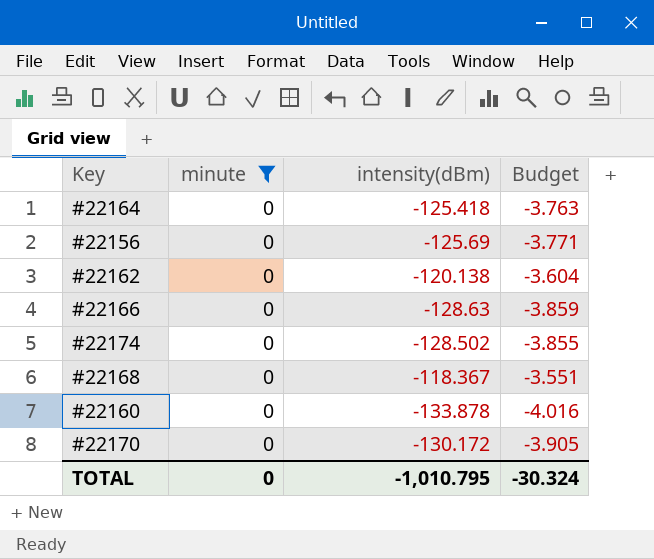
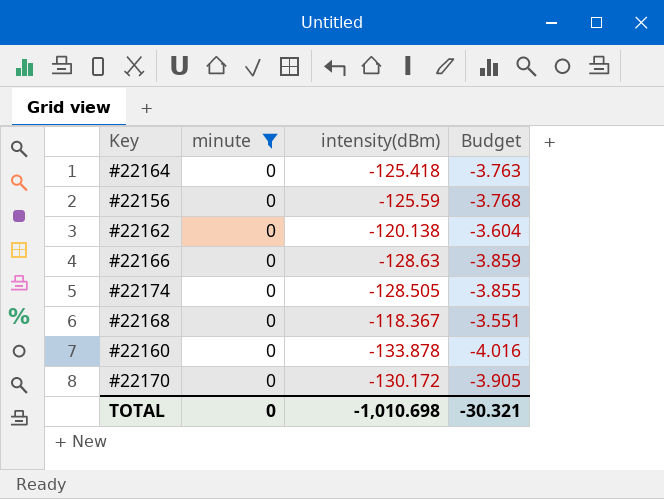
#22156 | intensity(dBm): -125.69 -> -125.59
#22156 | Budget: -3.771 -> -3.768
#22174 | intensity(dBm): -128.502 -> -128.505
TOTAL | intensity(dBm): -1,010.795 -> -1,010.698
TOTAL | Budget: -30.324 -> -30.321

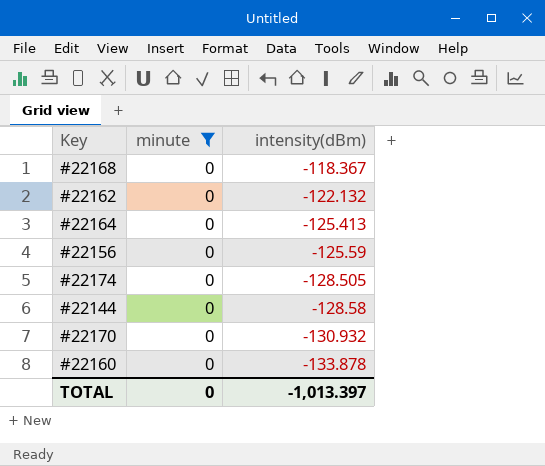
row order: none -> intensity(dBm) descending
column Budget | formula: [intensity(dBm)] * 0.03 -> none
row #22166: 0 | -128.63 | -3.859 -> none
#22162 | intensity(dBm): -120.138 -> -122.132
#22164 | intensity(dBm): -125.418 -> -125.413
row #22144: none -> 0 | -128.58
#22170 | intensity(dBm): -130.172 -> -130.932
TOTAL | intensity(dBm): -1,010.698 -> -1,013.397

